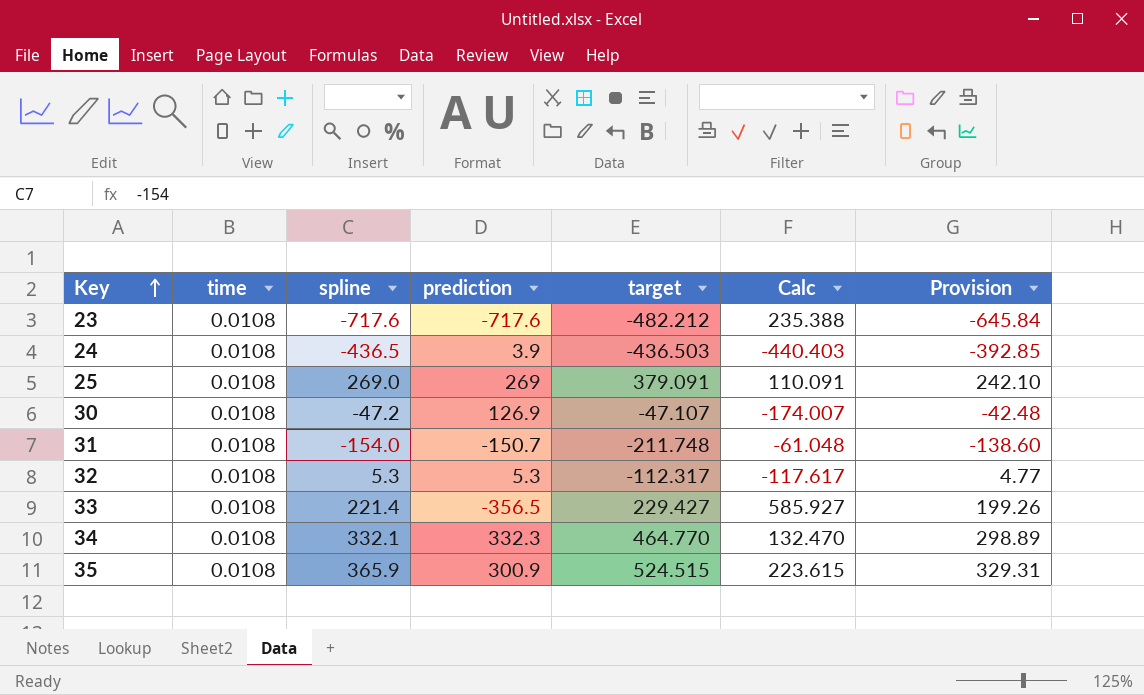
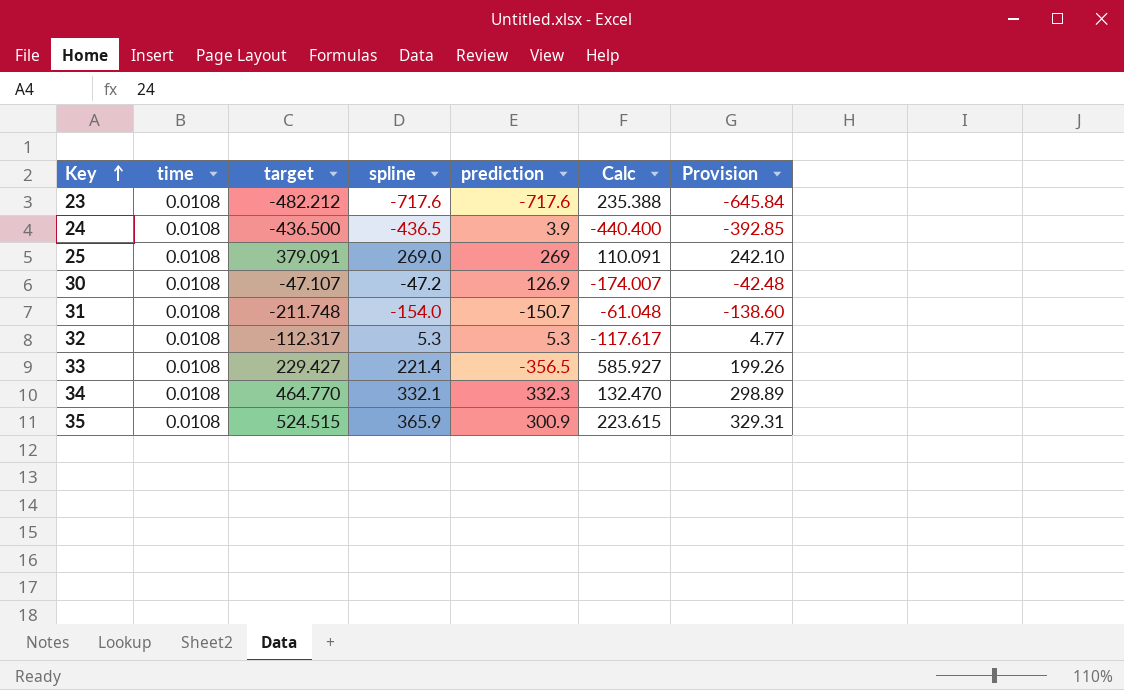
column target | position: 5 -> 3
24 | target: -436.503 -> -436.500
24 | Calc: -440.403 -> -440.400

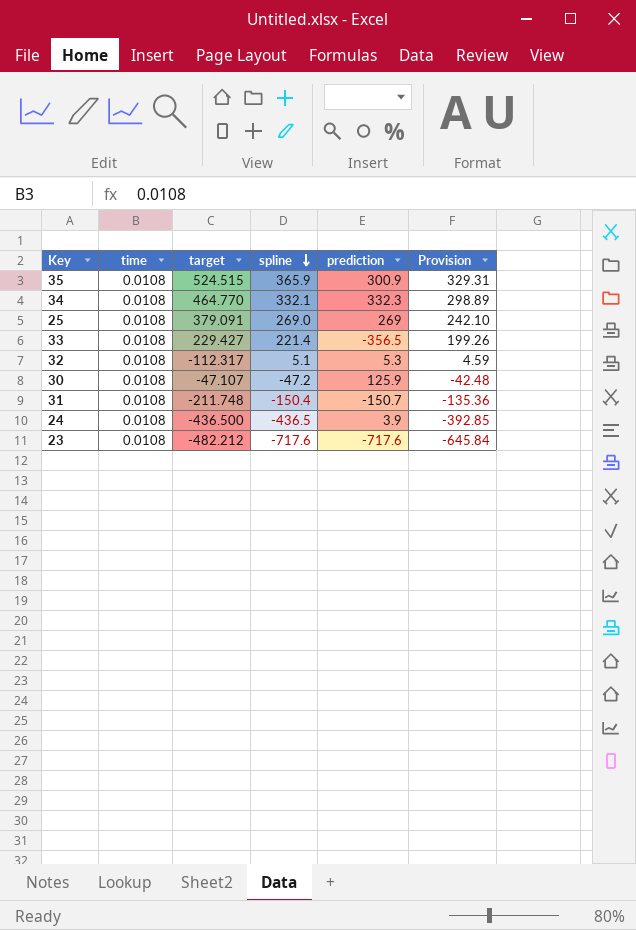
row order: Key ascending -> spline descending
column Calc | formula: [target] - [prediction] -> none
32 | spline: 5.3 -> 5.1
32 | Provision: 4.77 -> 4.59
30 | prediction: 126.9 -> 125.9
31 | spline: -154.0 -> -150.4
31 | Provision: -138.60 -> -135.36

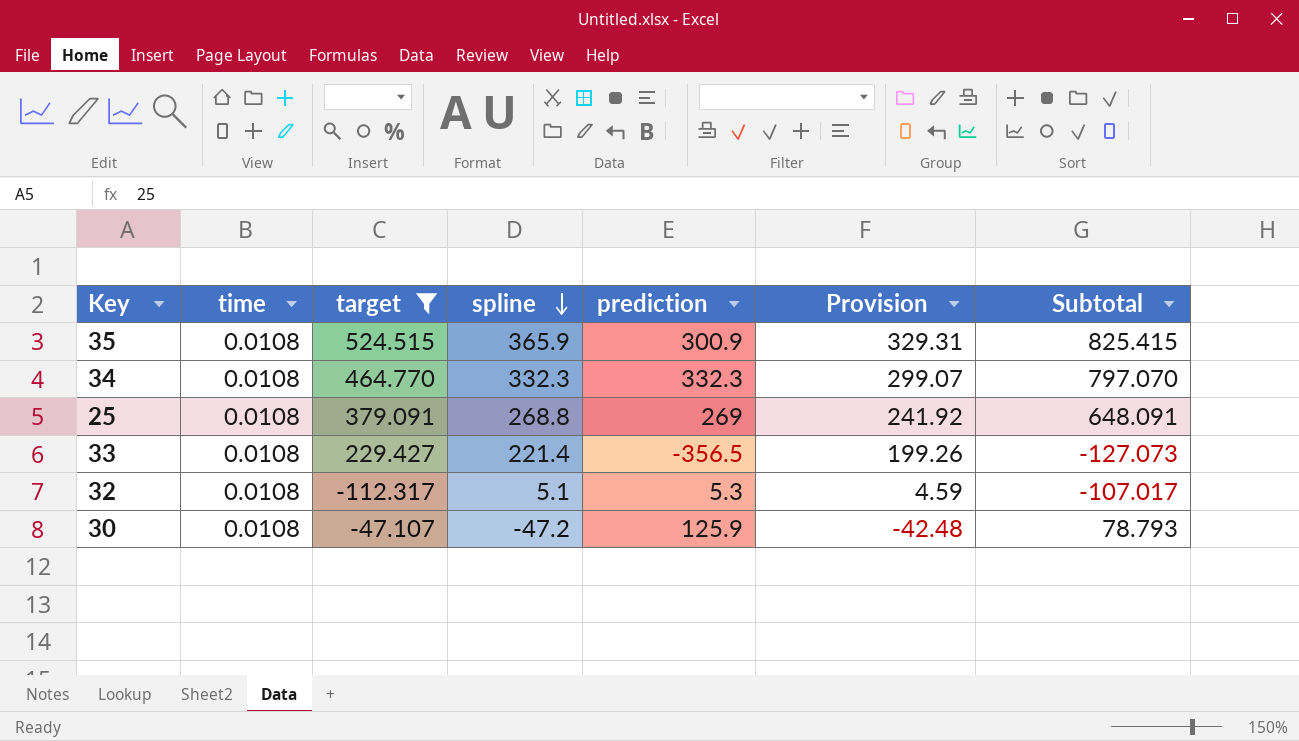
filter: none -> target >= -112.317
column Subtotal | formula: none -> [target] + [prediction]
34 | spline: 332.1 -> 332.3
34 | Provision: 298.89 -> 299.07
25 | spline: 269.0 -> 268.8
25 | Provision: 242.10 -> 241.92

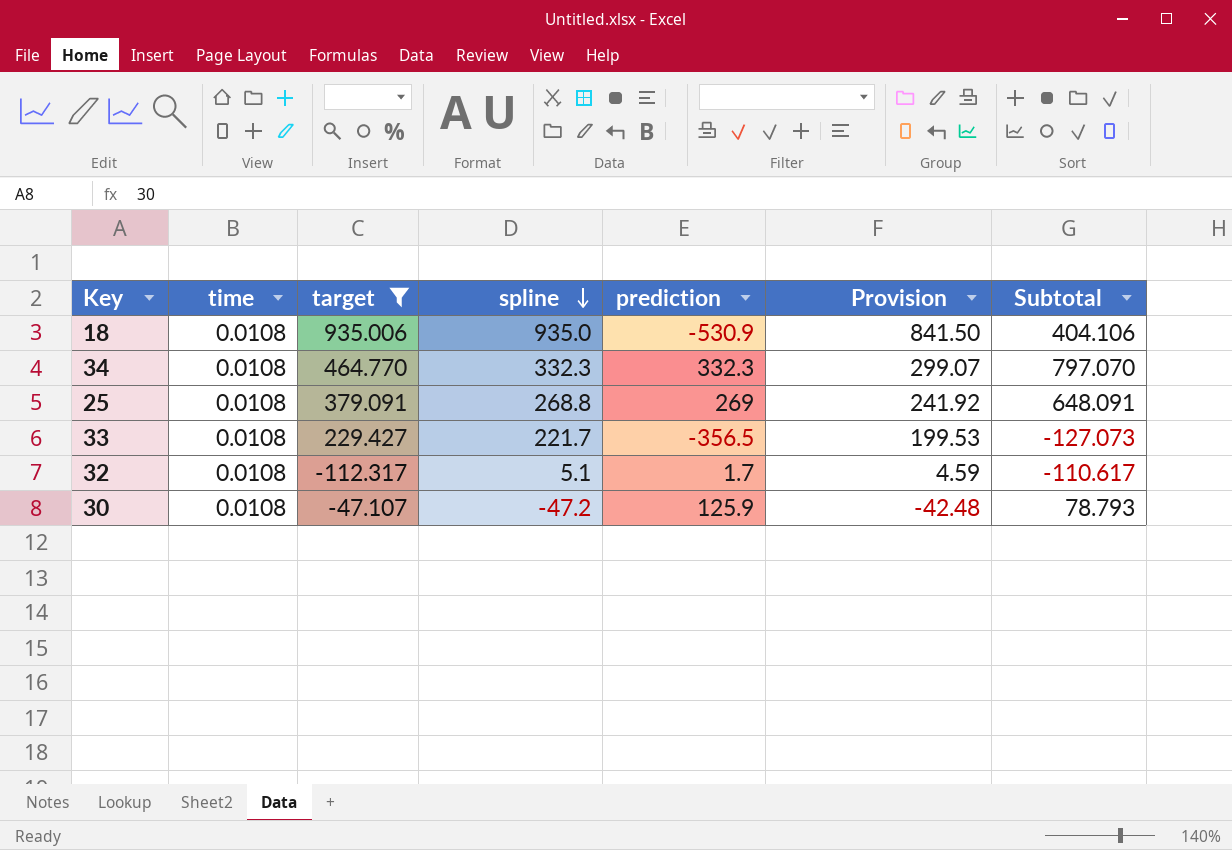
row 35: 0.0108 | 524.515 | 365.9 | 300.9 | 329.31 | 825.415 -> none
row 18: none -> 0.0108 | 935.006 | 935.0 | -530.9 | 841.50 | 404.106
33 | spline: 221.4 -> 221.7
33 | Provision: 199.26 -> 199.53
32 | prediction: 5.3 -> 1.7
32 | Subtotal: -107.017 -> -110.617

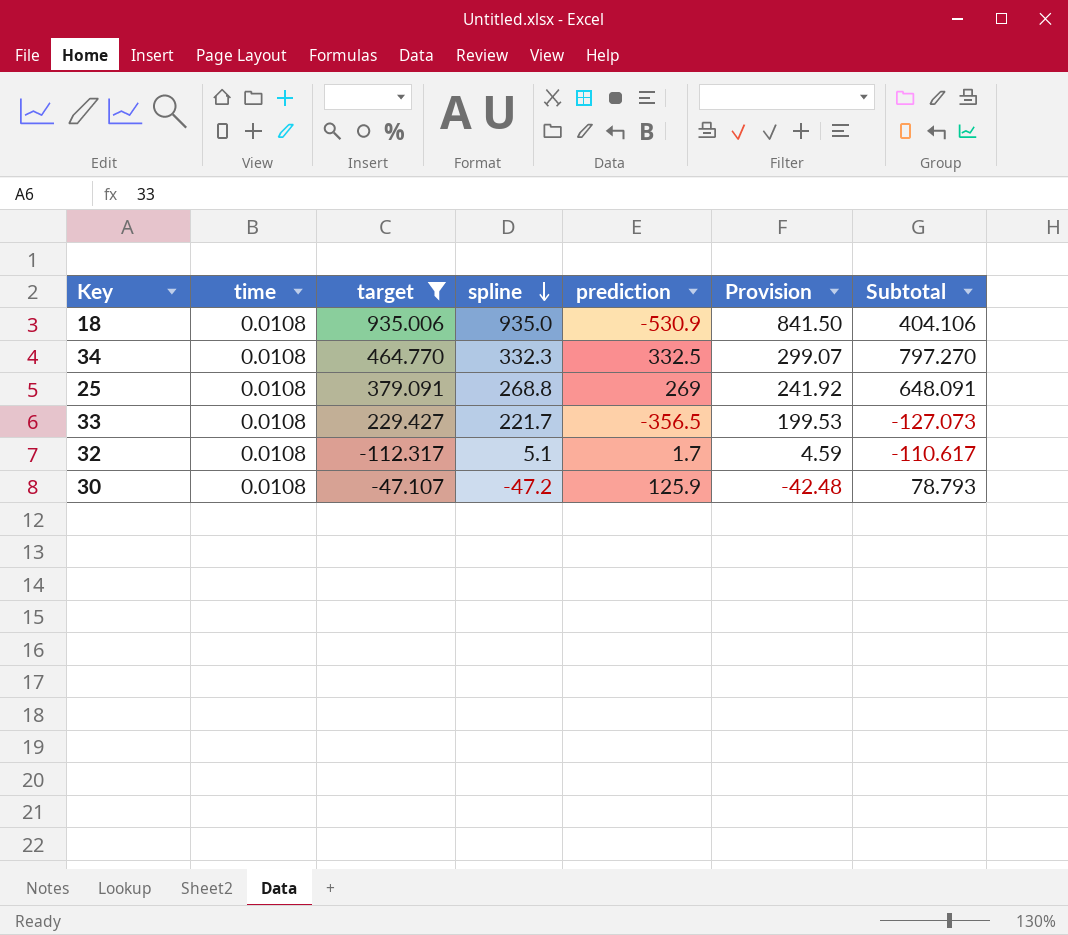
34 | prediction: 332.3 -> 332.5
34 | Subtotal: 797.070 -> 797.270

